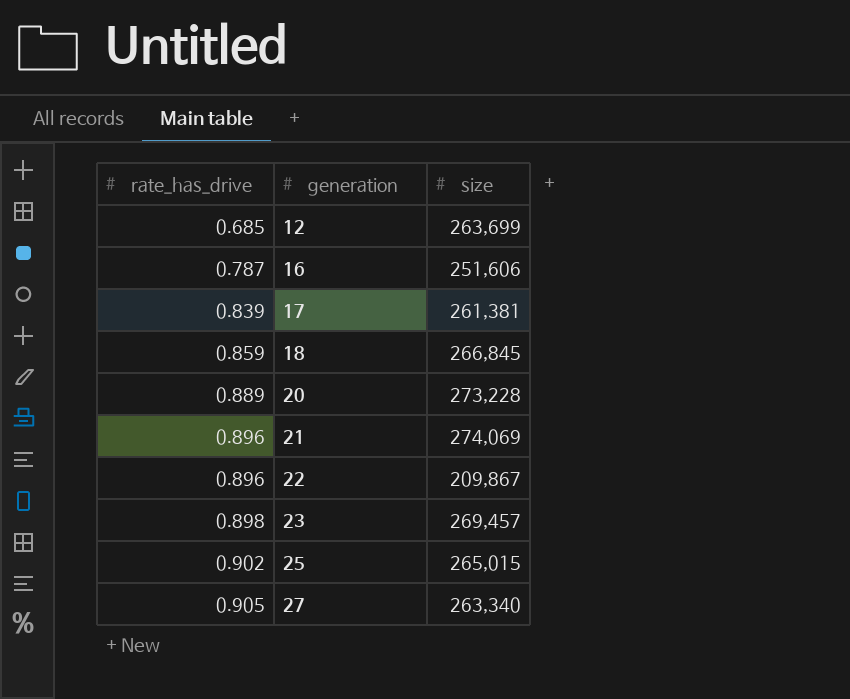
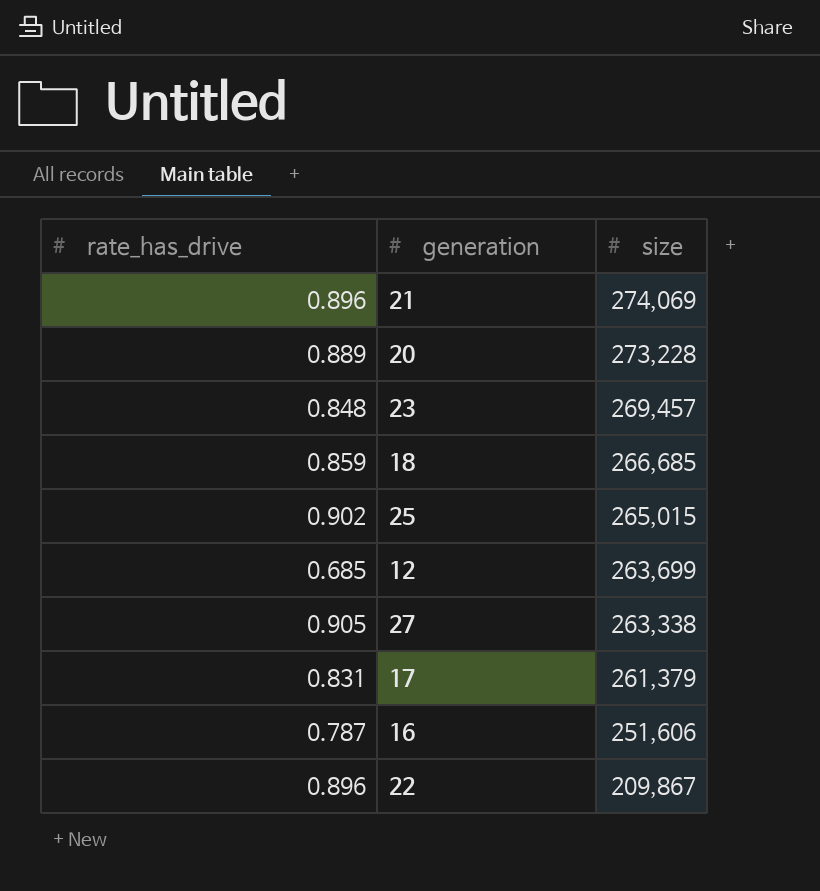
row order: rate_has_drive ascending -> size descending
23 | rate_has_drive: 0.898 -> 0.848
18 | size: 266,845 -> 266,685
27 | size: 263,340 -> 263,338
17 | rate_has_drive: 0.839 -> 0.831
17 | size: 261,381 -> 261,379

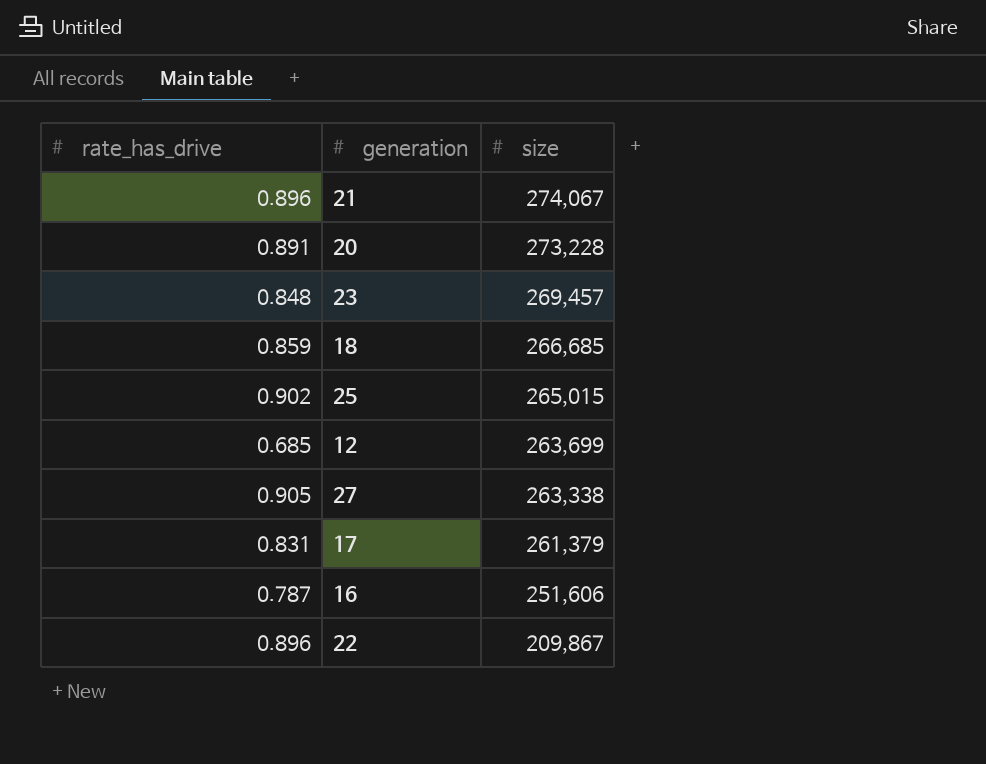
21 | size: 274,069 -> 274,067
20 | rate_has_drive: 0.889 -> 0.891

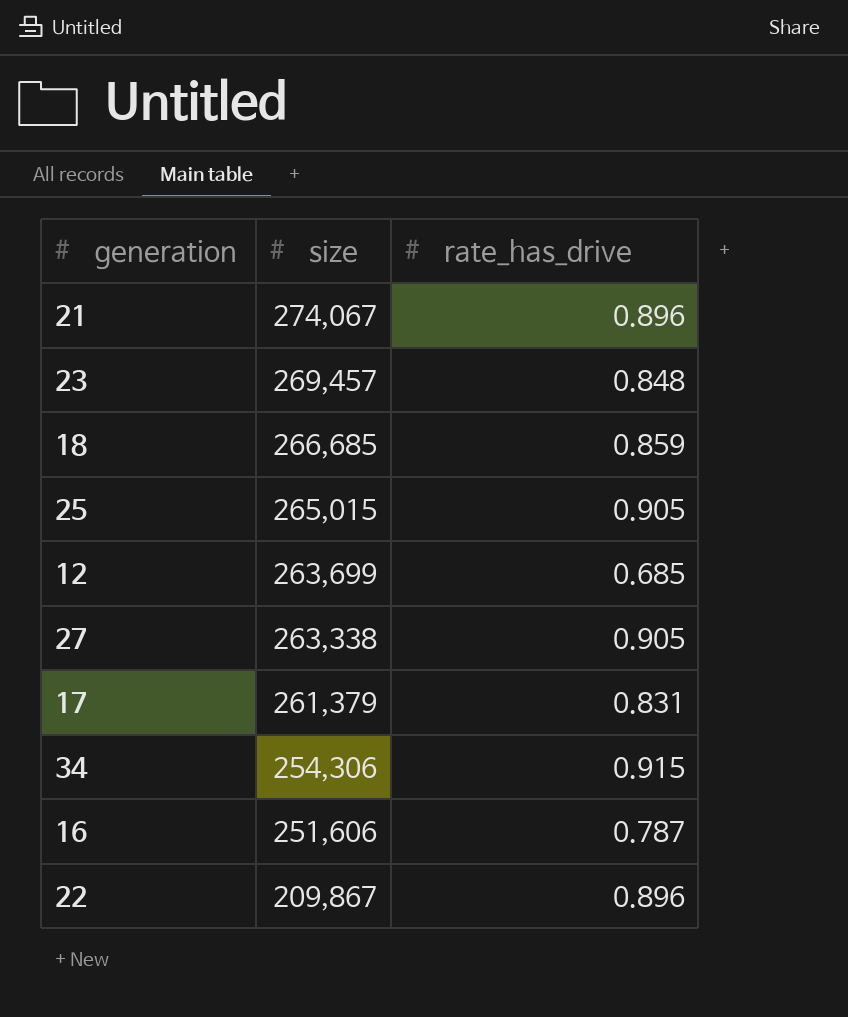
column rate_has_drive | position: 1 -> 3
row 20: 0.891 | 273,228 -> none
25 | rate_has_drive: 0.902 -> 0.905
row 34: none -> 254,306 | 0.915

